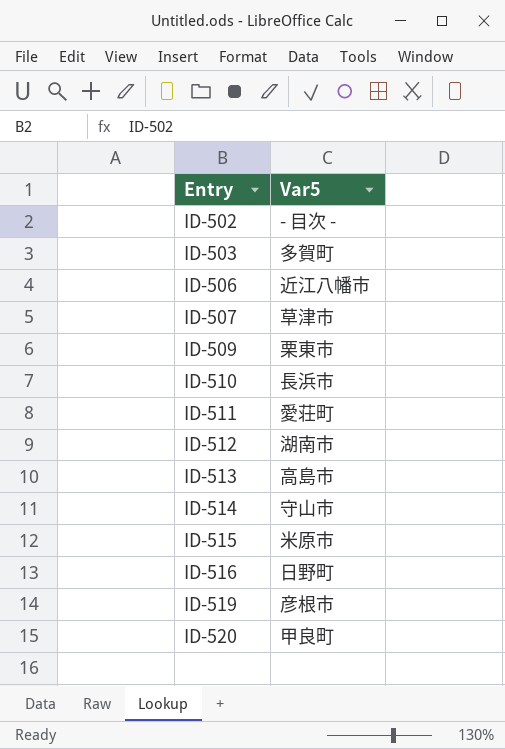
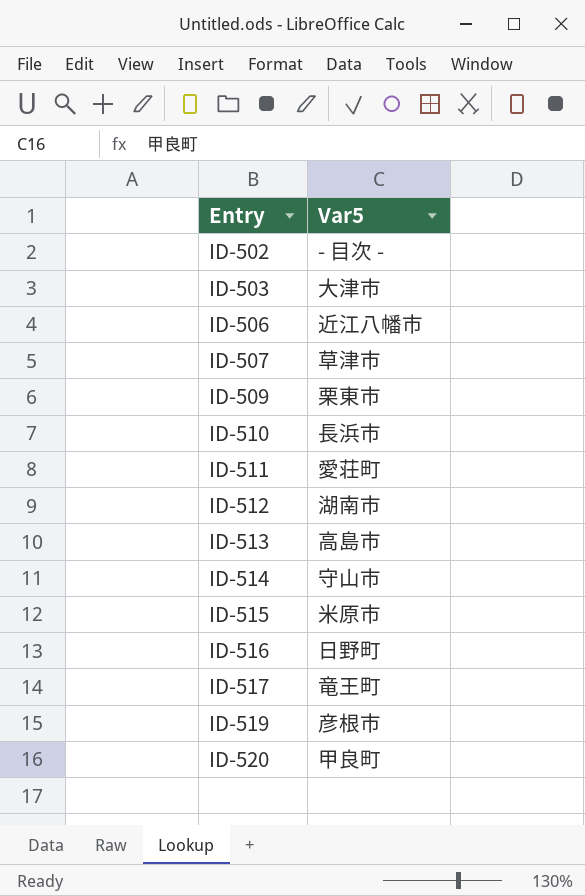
ID-503 | Var5: 多賀町 -> 大津市
row ID-517: none -> 竜王町

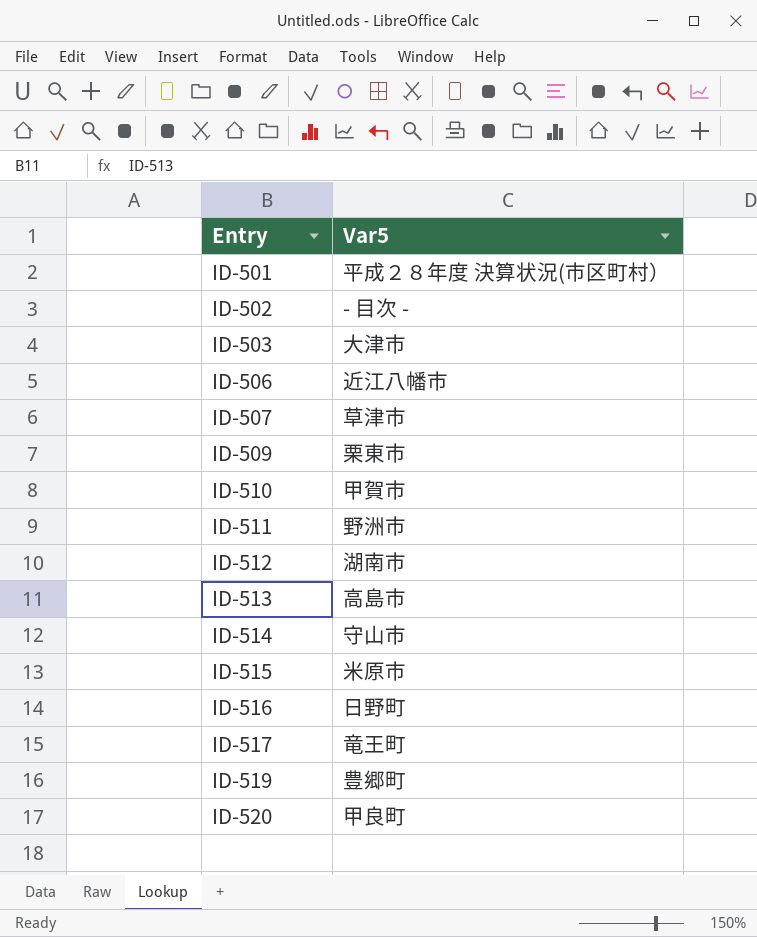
row ID-501: none -> 平成２８年度 決算状況(市区町村）
ID-510 | Var5: 長浜市 -> 甲賀市
ID-511 | Var5: 愛荘町 -> 野洲市
ID-519 | Var5: 彦根市 -> 豊郷町

